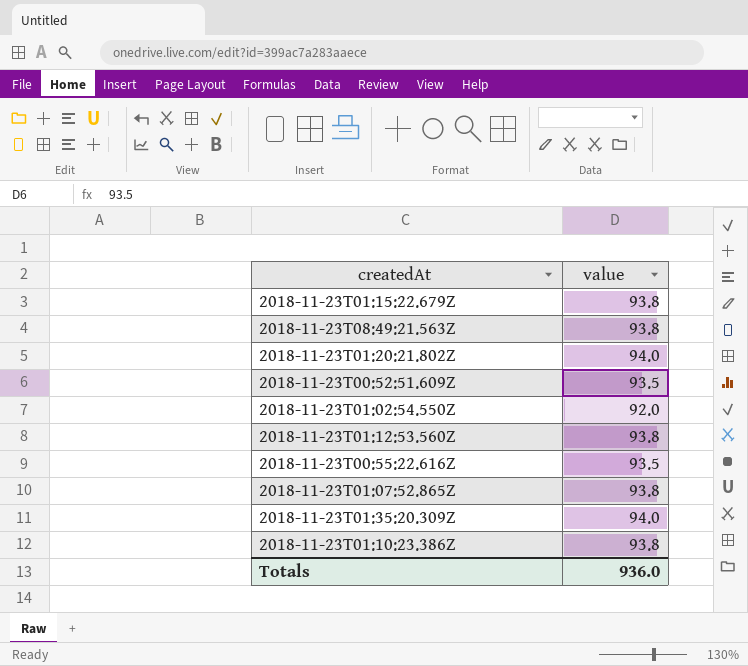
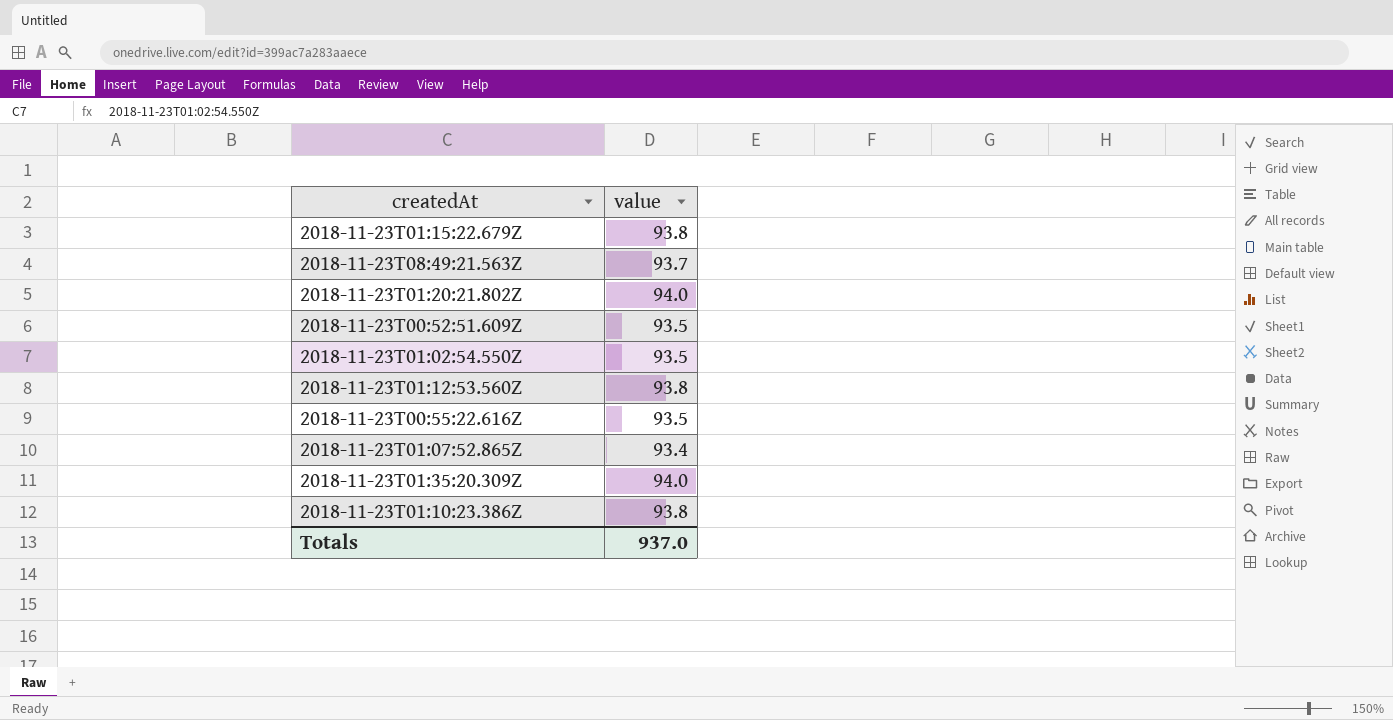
2018-11-23T08:49:21.563Z | value: 93.8 -> 93.7
2018-11-23T01:02:54.550Z | value: 92.0 -> 93.5
2018-11-23T01:07:52.865Z | value: 93.8 -> 93.4
Totals | value: 936.0 -> 937.0

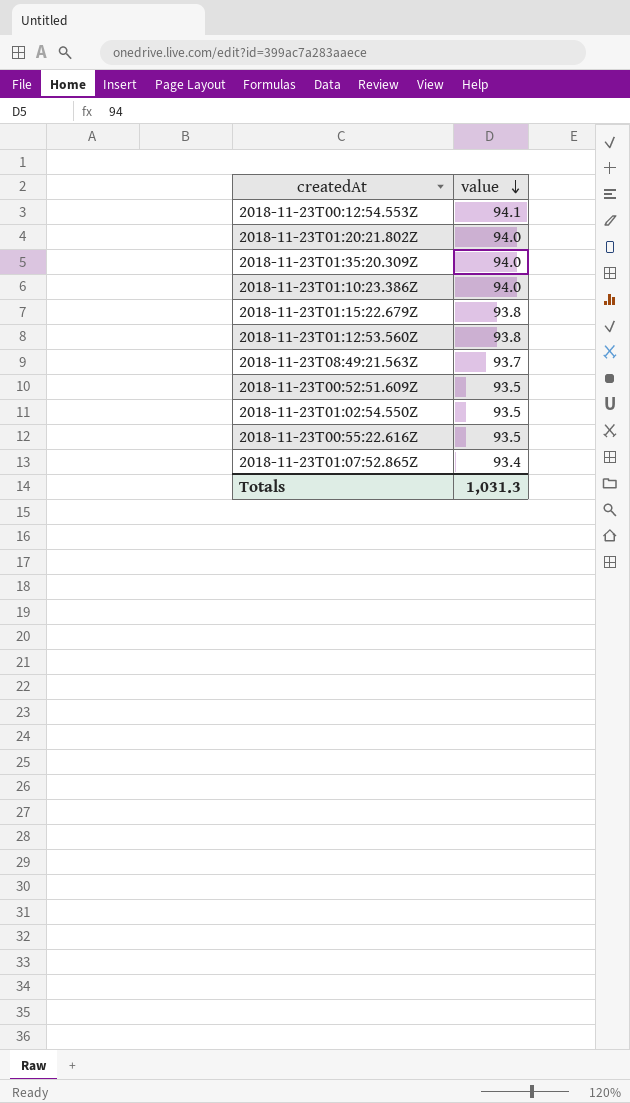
row order: none -> value descending
row 2018-11-23T00:12:54.553Z: none -> 94.1
2018-11-23T01:10:23.386Z | value: 93.8 -> 94.0
Totals | value: 937.0 -> 1,031.3

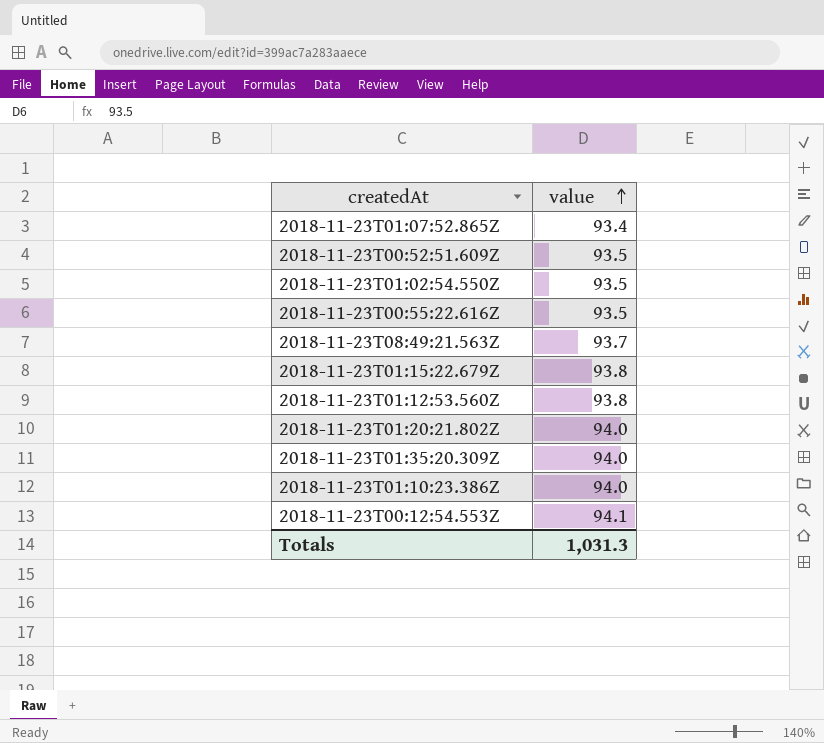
row order: value descending -> value ascending

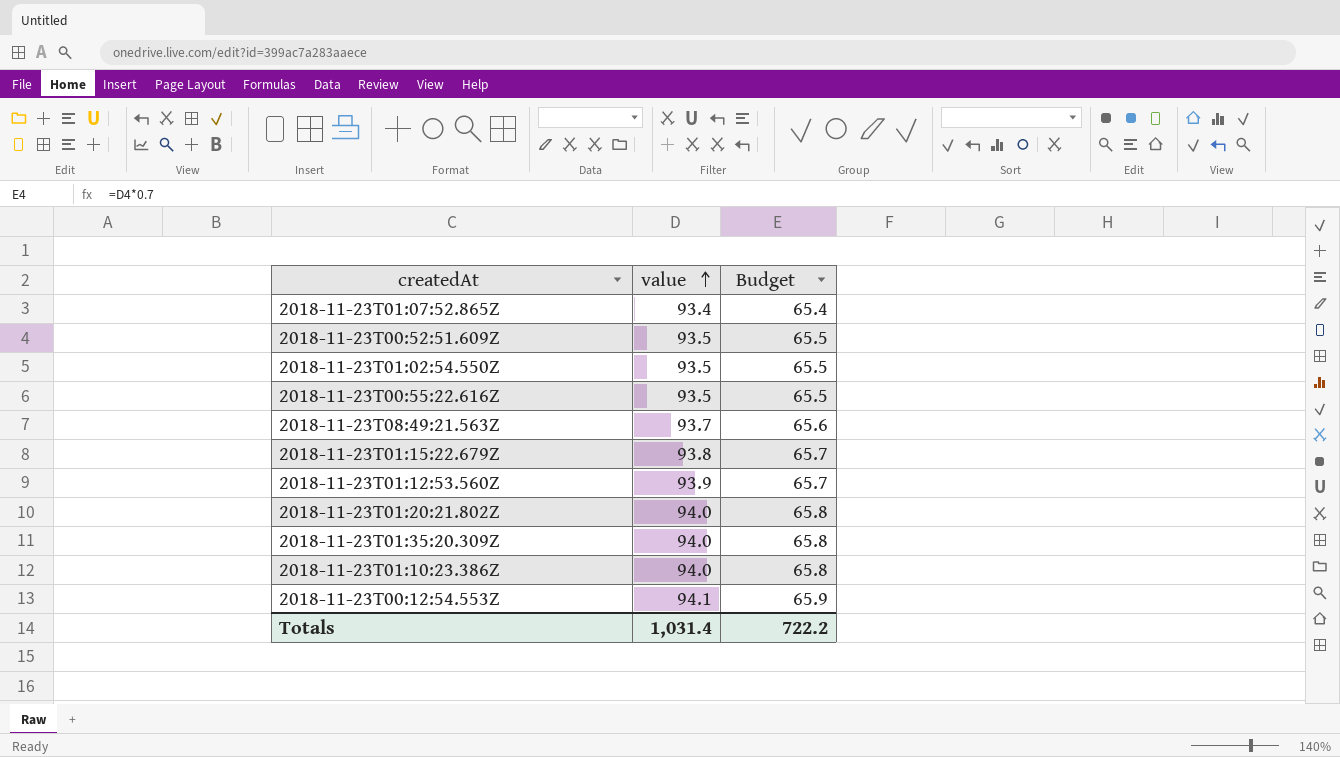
column Budget | formula: none -> [value] * 0.7
2018-11-23T01:12:53.560Z | value: 93.8 -> 93.9
Totals | value: 1,031.3 -> 1,031.4

